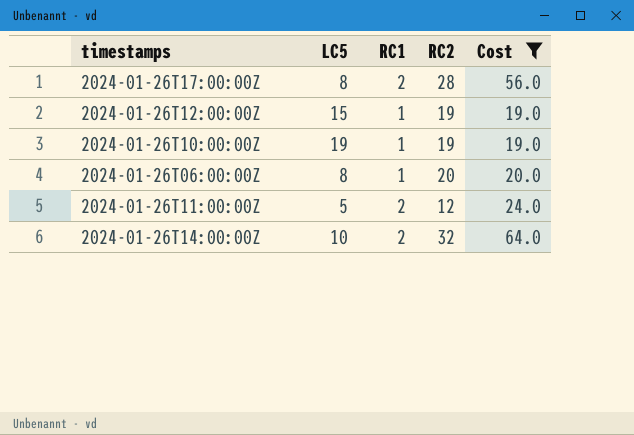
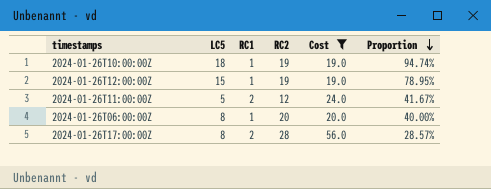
row order: none -> Proportion descending
column Proportion | formula: none -> [LC5] / [RC2]
row 2024-01-26T14:00:00Z: 10 | 2 | 32 | 64.0 -> none
2024-01-26T10:00:00Z | LC5: 19 -> 18

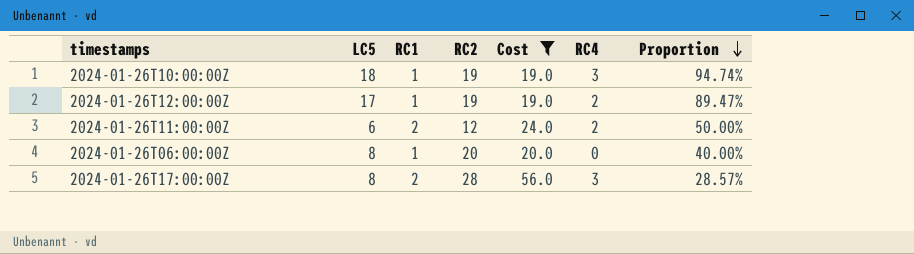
column RC4 | position: none -> 6
2024-01-26T12:00:00Z | LC5: 15 -> 17
2024-01-26T12:00:00Z | Proportion: 78.95% -> 89.47%
2024-01-26T11:00:00Z | LC5: 5 -> 6
2024-01-26T11:00:00Z | Proportion: 41.67% -> 50.00%

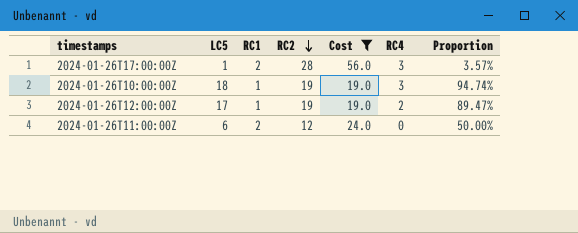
row order: Proportion descending -> RC2 descending
row 2024-01-26T06:00:00Z: 8 | 1 | 20 | 20.0 | 0 | 40.00% -> none
2024-01-26T17:00:00Z | LC5: 8 -> 1
2024-01-26T17:00:00Z | Proportion: 28.57% -> 3.57%
2024-01-26T11:00:00Z | RC4: 2 -> 0

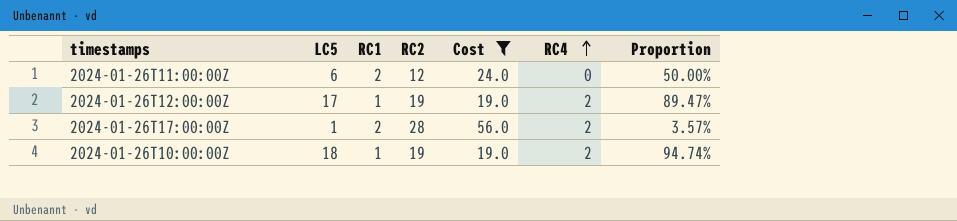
row order: RC2 descending -> RC4 ascending
2024-01-26T17:00:00Z | RC4: 3 -> 2
2024-01-26T10:00:00Z | RC4: 3 -> 2

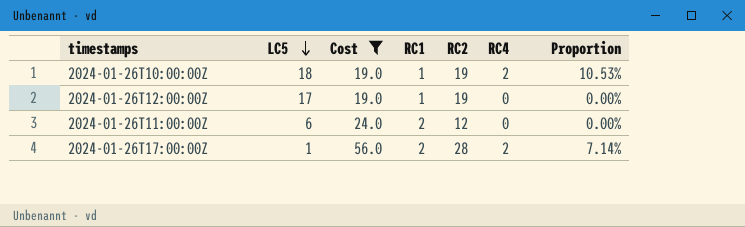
row order: RC4 ascending -> LC5 descending
column Cost | position: 5 -> 3
column Proportion | formula: [LC5] / [RC2] -> [RC4] / [RC2]
2024-01-26T12:00:00Z | RC4: 2 -> 0

